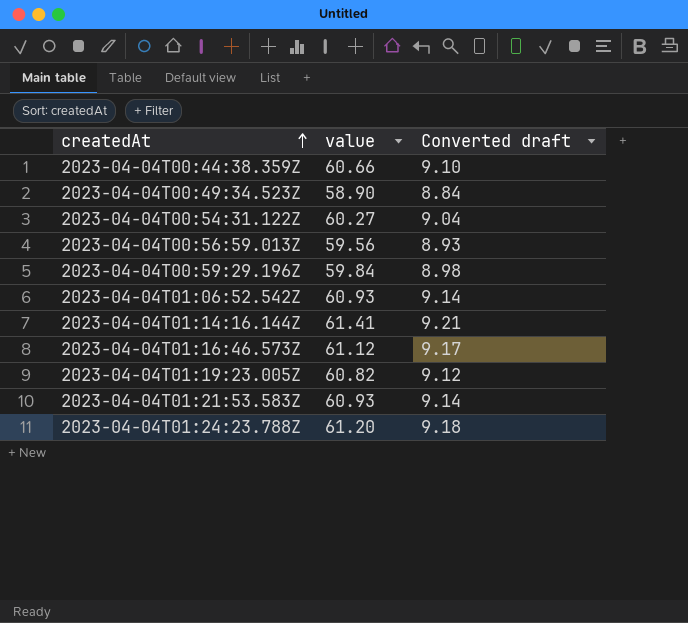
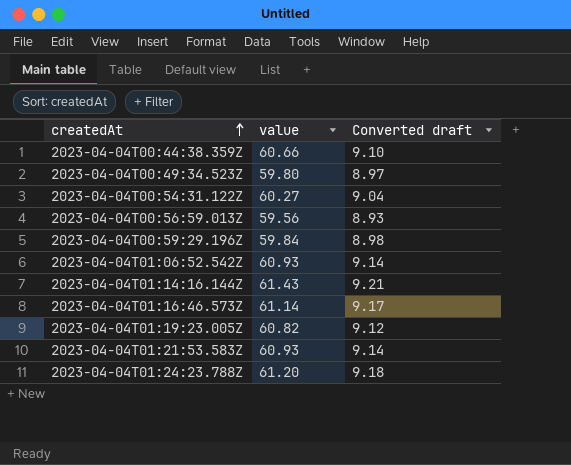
2023-04-04T00:49:34.523Z | value: 58.90 -> 59.80
2023-04-04T00:49:34.523Z | Converted draft: 8.84 -> 8.97
2023-04-04T01:14:16.144Z | value: 61.41 -> 61.43
2023-04-04T01:16:46.573Z | value: 61.12 -> 61.14

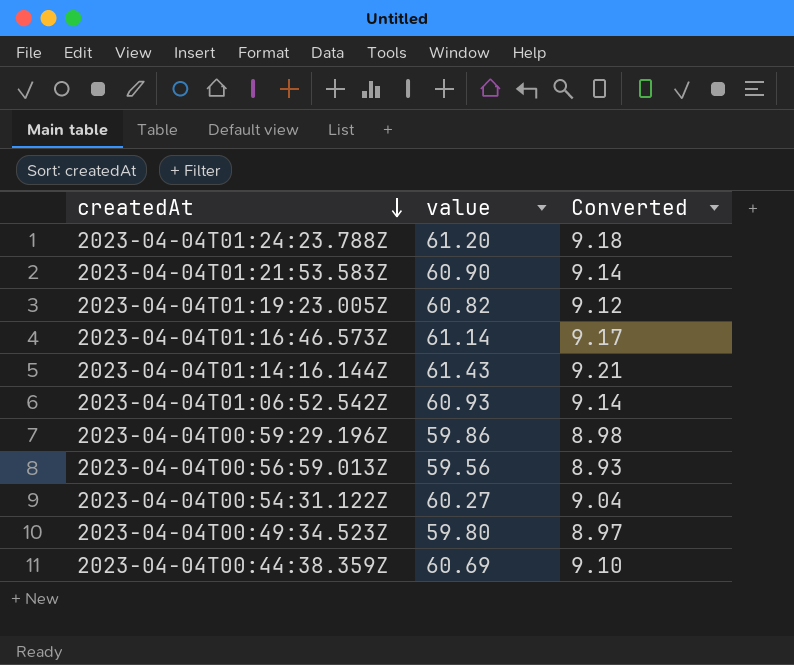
row order: createdAt ascending -> createdAt descending
column name: Converted draft -> Converted
2023-04-04T01:21:53.583Z | value: 60.93 -> 60.90
2023-04-04T00:59:29.196Z | value: 59.84 -> 59.86
2023-04-04T00:44:38.359Z | value: 60.66 -> 60.69

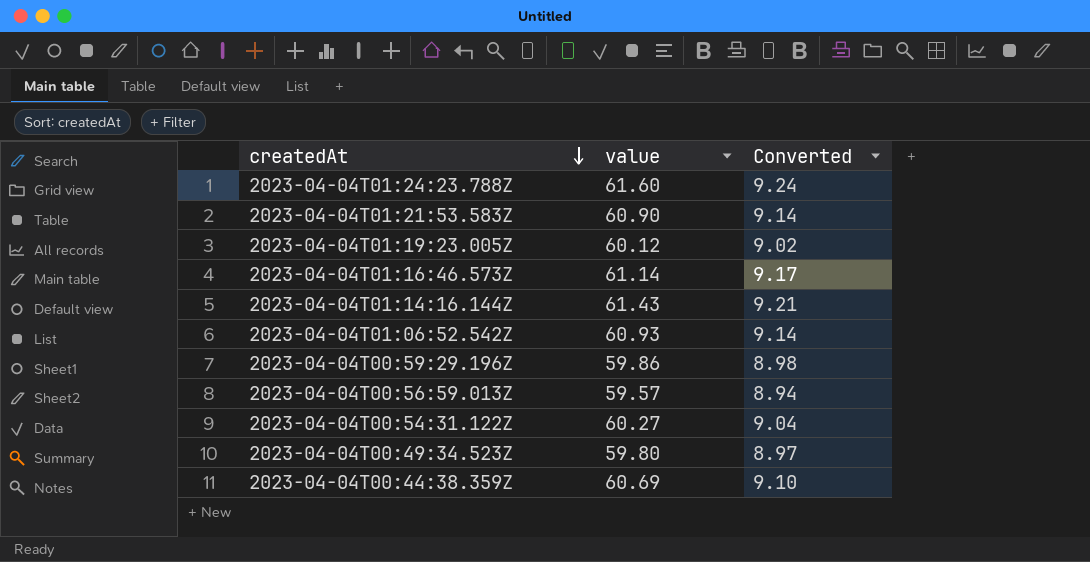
2023-04-04T01:24:23.788Z | value: 61.20 -> 61.60
2023-04-04T01:24:23.788Z | Converted: 9.18 -> 9.24
2023-04-04T01:19:23.005Z | value: 60.82 -> 60.12
2023-04-04T01:19:23.005Z | Converted: 9.12 -> 9.02
2023-04-04T00:56:59.013Z | value: 59.56 -> 59.57
2023-04-04T00:56:59.013Z | Converted: 8.93 -> 8.94

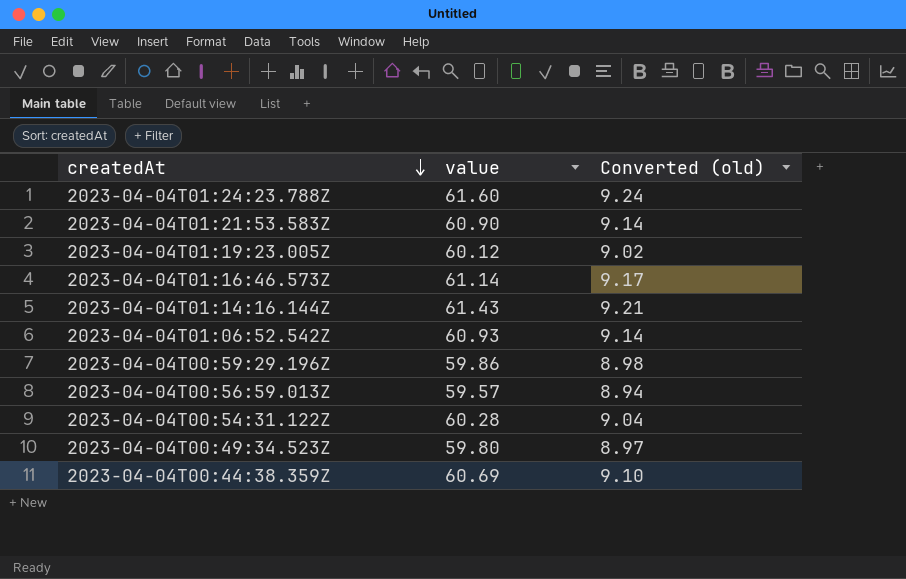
column name: Converted -> Converted (old)
2023-04-04T00:54:31.122Z | value: 60.27 -> 60.28

